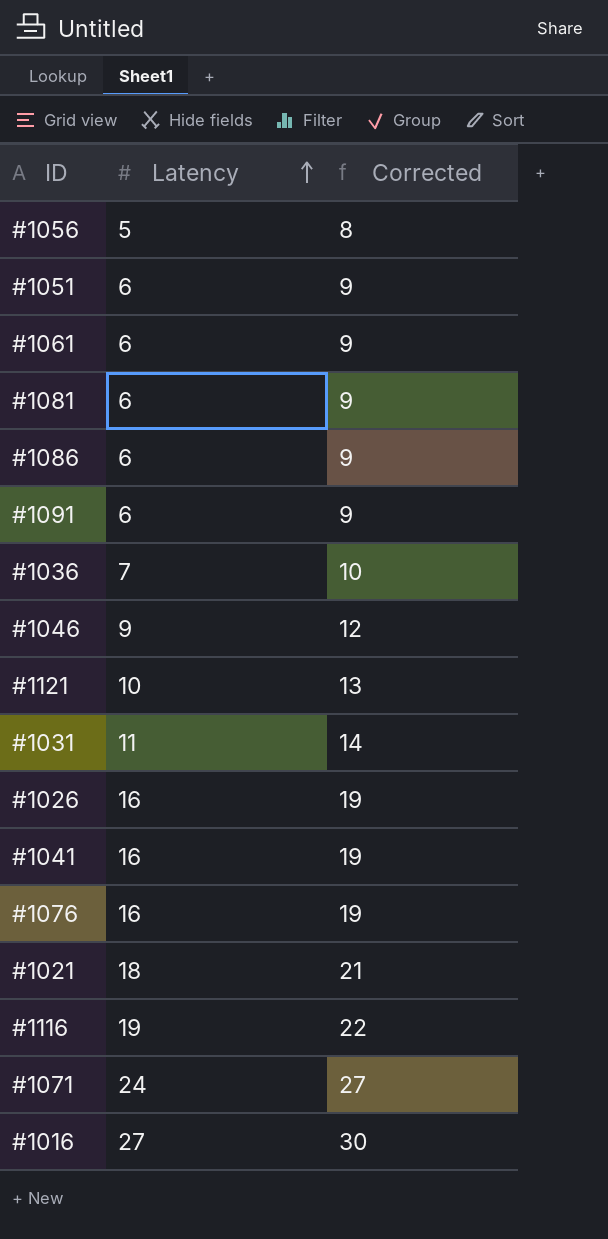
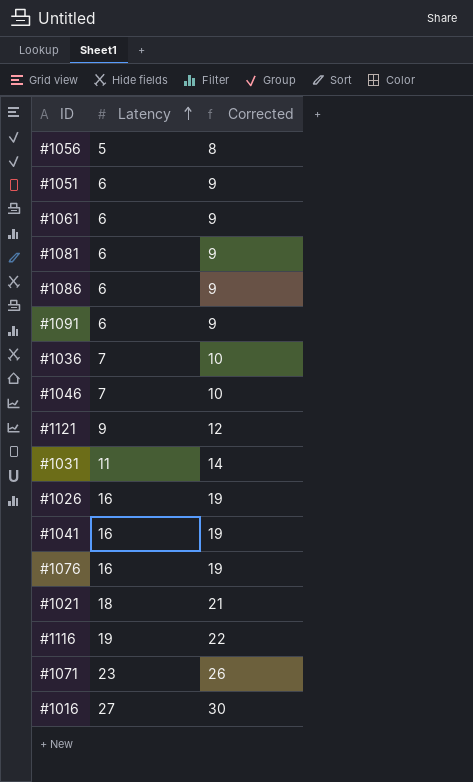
#1046 | Latency: 9 -> 7
#1046 | Corrected: 12 -> 10
#1121 | Latency: 10 -> 9
#1121 | Corrected: 13 -> 12
#1071 | Latency: 24 -> 23
#1071 | Corrected: 27 -> 26

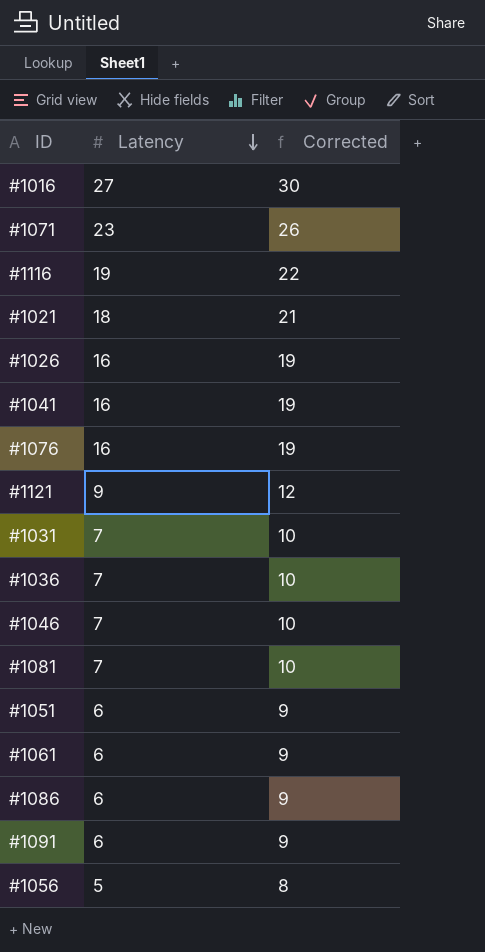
row order: Latency ascending -> Latency descending
#1031 | Latency: 11 -> 7
#1031 | Corrected: 14 -> 10
#1081 | Latency: 6 -> 7
#1081 | Corrected: 9 -> 10

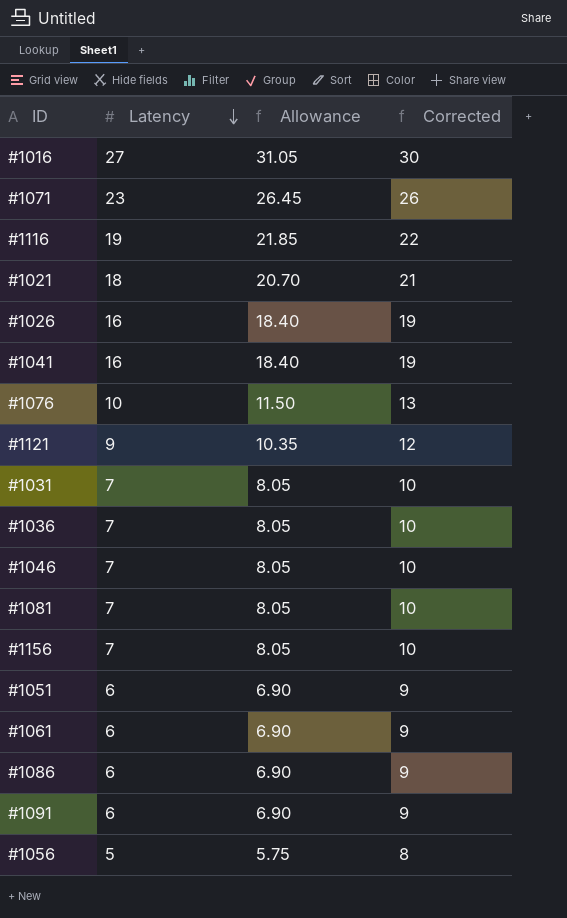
column Allowance | formula: none -> [Latency] * 1.15
#1076 | Latency: 16 -> 10
#1076 | Corrected: 19 -> 13
row #1156: none -> 7 | 8.05 | 10

